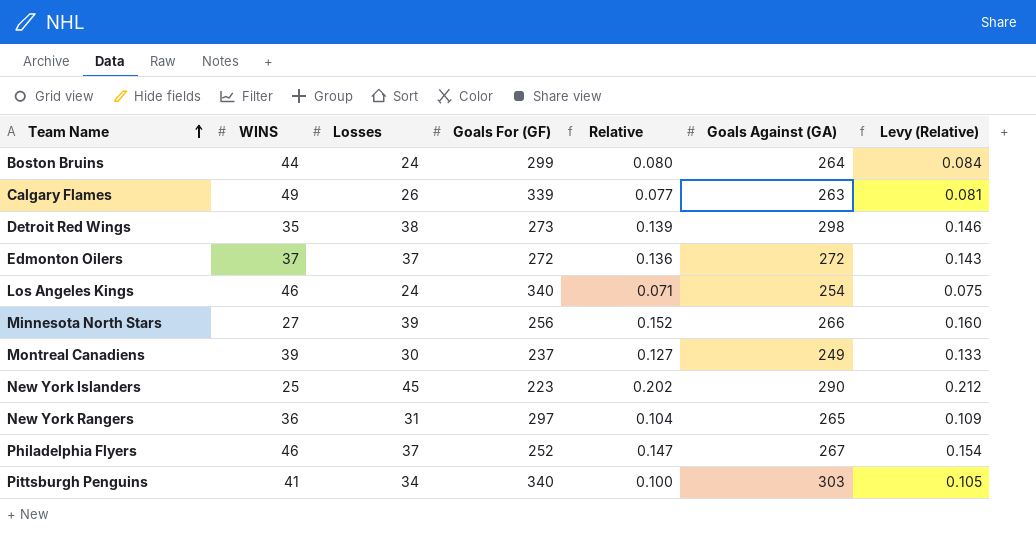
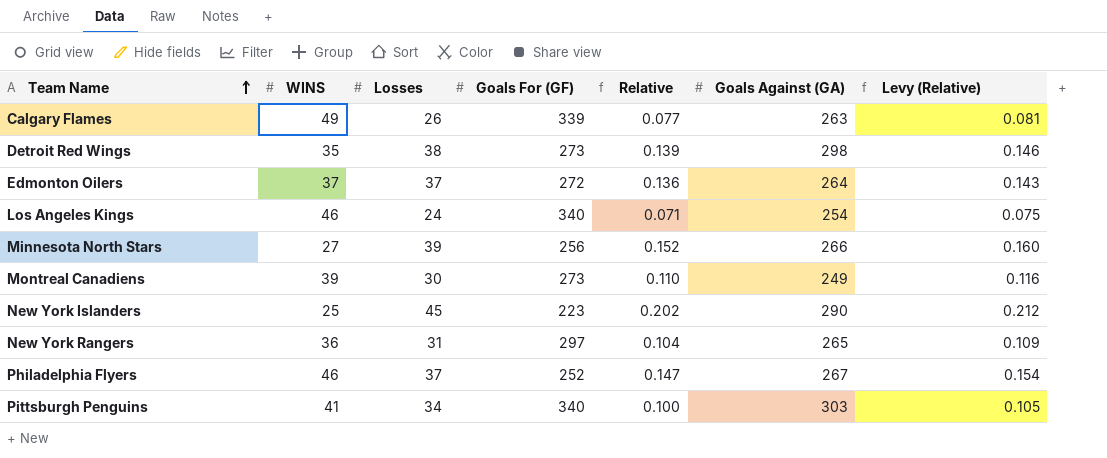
row Boston Bruins: 44 | 24 | 299 | 0.080 | 264 | 0.084 -> none
Edmonton Oilers | Goals Against (GA): 272 -> 264
Montreal Canadiens | Goals For (GF): 237 -> 273
Montreal Canadiens | Relative: 0.127 -> 0.110
Montreal Canadiens | Levy (Relative): 0.133 -> 0.116

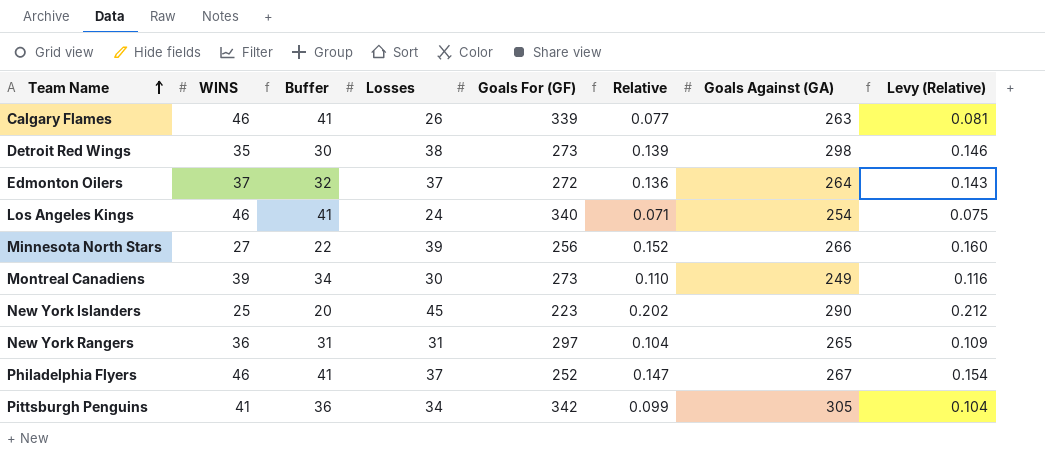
column Buffer | formula: none -> [WINS] - 5
Calgary Flames | WINS: 49 -> 46
Pittsburgh Penguins | Goals For (GF): 340 -> 342
Pittsburgh Penguins | Relative: 0.100 -> 0.099
Pittsburgh Penguins | Goals Against (GA): 303 -> 305
Pittsburgh Penguins | Levy (Relative): 0.105 -> 0.104

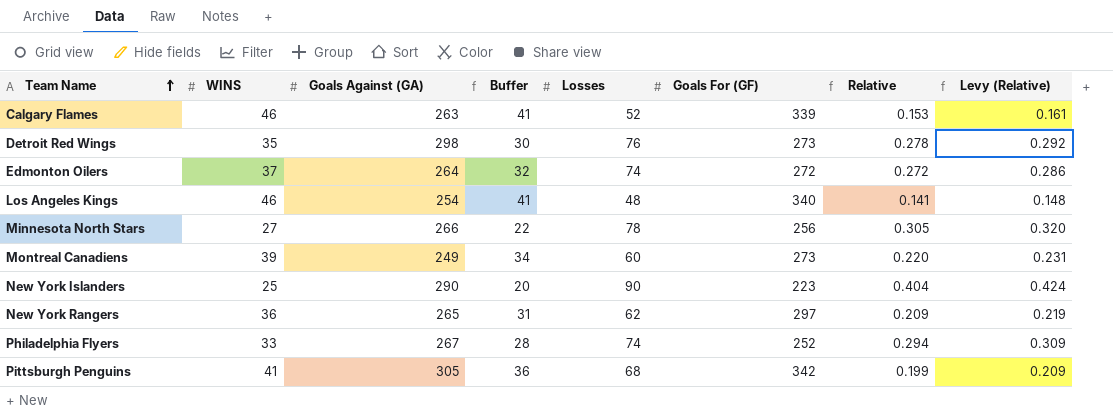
column Goals Against (GA) | position: 7 -> 3
Calgary Flames | Losses: 26 -> 52
Calgary Flames | Relative: 0.077 -> 0.153
Calgary Flames | Levy (Relative): 0.081 -> 0.161
Detroit Red Wings | Losses: 38 -> 76
Detroit Red Wings | Relative: 0.139 -> 0.278
Detroit Red Wings | Levy (Relative): 0.146 -> 0.292
Edmonton Oilers | Losses: 37 -> 74
Edmonton Oilers | Relative: 0.136 -> 0.272
Edmonton Oilers | Levy (Relative): 0.143 -> 0.286
Los Angeles Kings | Losses: 24 -> 48
Los Angeles Kings | Relative: 0.071 -> 0.141
Los Angeles Kings | Levy (Relative): 0.075 -> 0.148
Minnesota North Stars | Losses: 39 -> 78
Minnesota North Stars | Relative: 0.152 -> 0.305
Minnesota North Stars | Levy (Relative): 0.160 -> 0.320
Montreal Canadiens | Losses: 30 -> 60
Montreal Canadiens | Relative: 0.110 -> 0.220
Montreal Canadiens | Levy (Relative): 0.116 -> 0.231
New York Islanders | Losses: 45 -> 90
New York Islanders | Relative: 0.202 -> 0.404
New York Islanders | Levy (Relative): 0.212 -> 0.424
New York Rangers | Losses: 31 -> 62
New York Rangers | Relative: 0.104 -> 0.209
New York Rangers | Levy (Relative): 0.109 -> 0.219
Philadelphia Flyers | WINS: 46 -> 33
Philadelphia Flyers | Buffer: 41 -> 28
Philadelphia Flyers | Losses: 37 -> 74
Philadelphia Flyers | Relative: 0.147 -> 0.294
Philadelphia Flyers | Levy (Relative): 0.154 -> 0.309
Pittsburgh Penguins | Losses: 34 -> 68
Pittsburgh Penguins | Relative: 0.099 -> 0.199
Pittsburgh Penguins | Levy (Relative): 0.104 -> 0.209

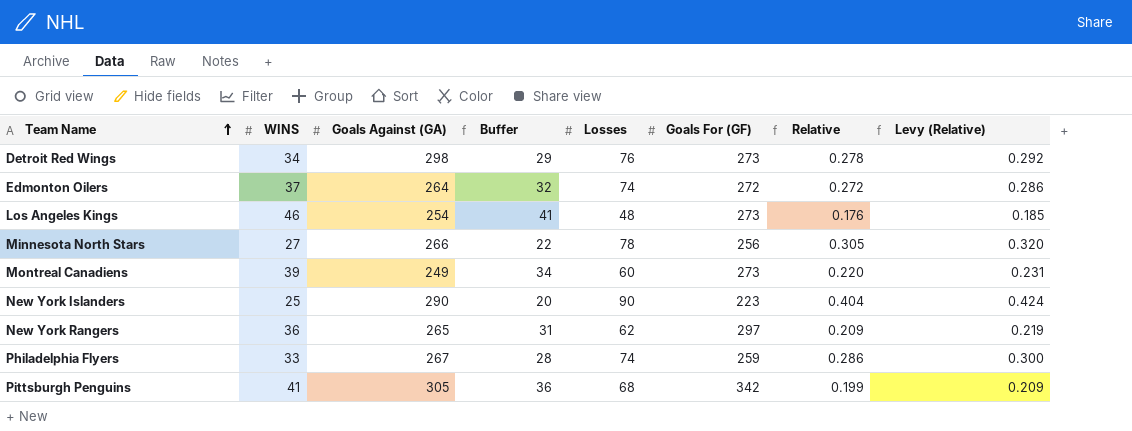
row Calgary Flames: 46 | 263 | 41 | 52 | 339 | 0.153 | 0.161 -> none
Detroit Red Wings | WINS: 35 -> 34
Detroit Red Wings | Buffer: 30 -> 29
Los Angeles Kings | Goals For (GF): 340 -> 273
Los Angeles Kings | Relative: 0.141 -> 0.176
Los Angeles Kings | Levy (Relative): 0.148 -> 0.185
Philadelphia Flyers | Goals For (GF): 252 -> 259
Philadelphia Flyers | Relative: 0.294 -> 0.286
Philadelphia Flyers | Levy (Relative): 0.309 -> 0.300

